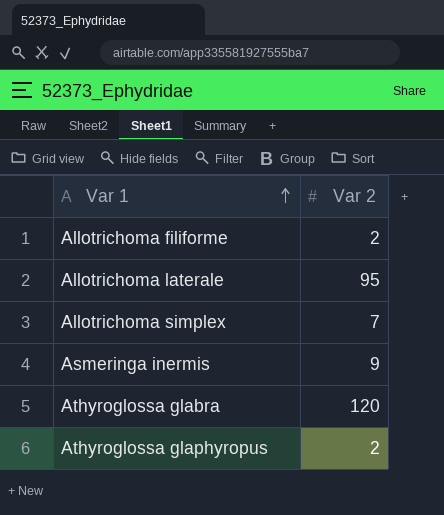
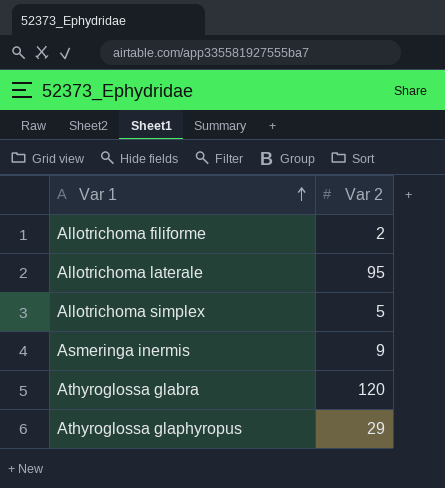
Allotrichoma simplex | Var 2: 7 -> 5
Athyroglossa glaphyropus | Var 2: 2 -> 29

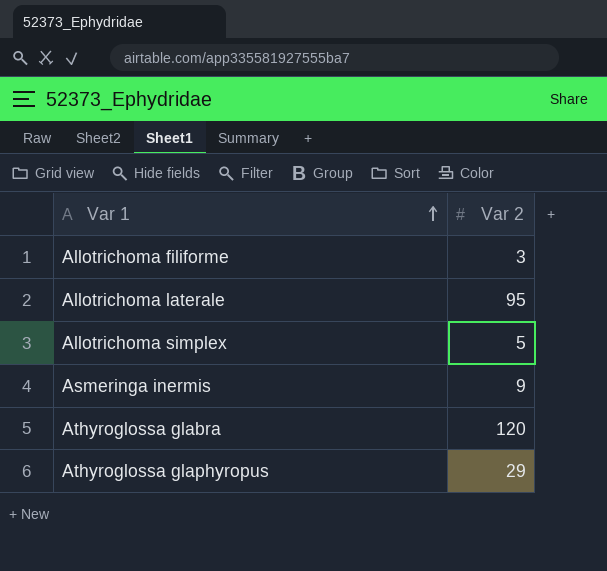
Allotrichoma filiforme | Var 2: 2 -> 3

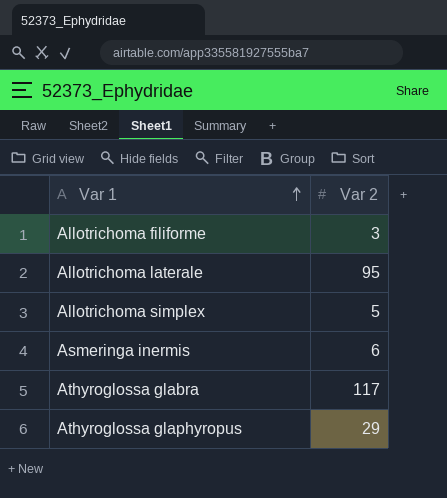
Asmeringa inermis | Var 2: 9 -> 6
Athyroglossa glabra | Var 2: 120 -> 117

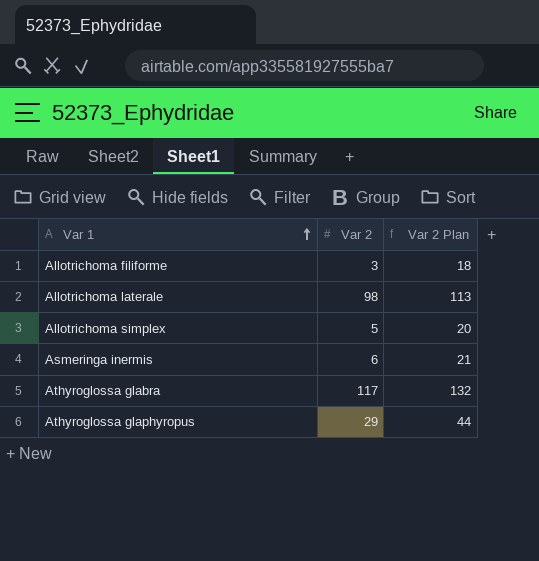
column Var 2 Plan | formula: none -> [Var 2] + 15
Allotrichoma laterale | Var 2: 95 -> 98

